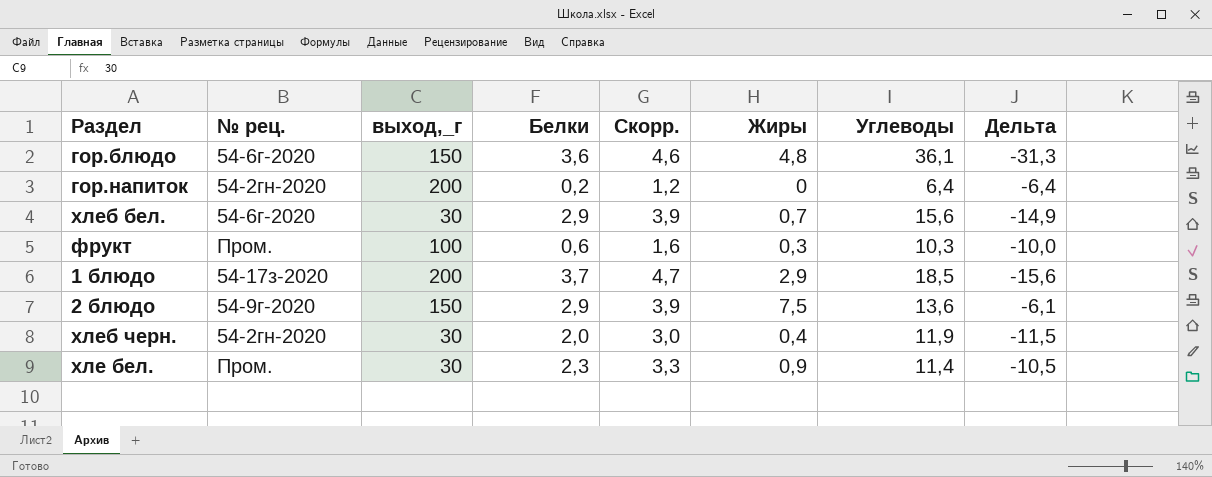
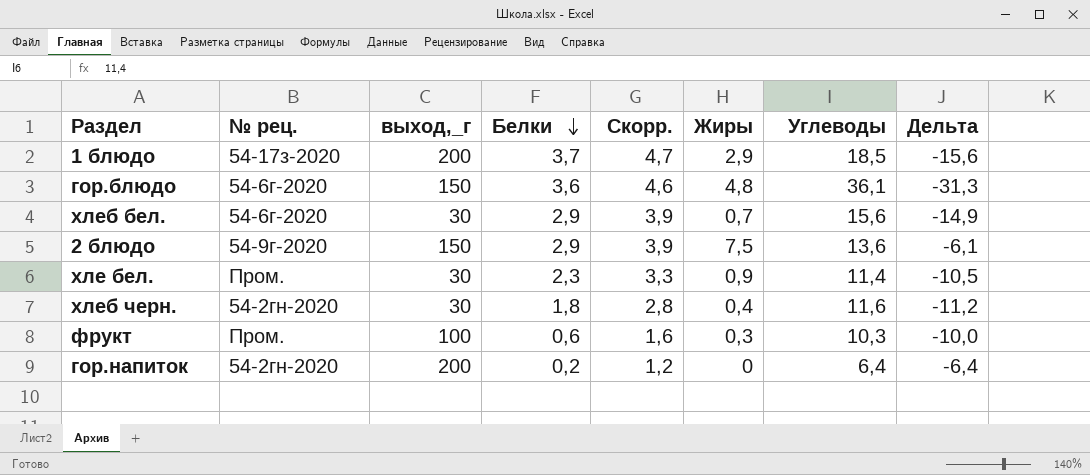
row order: none -> Белки descending
хлеб черн. | Белки: 2,0 -> 1,8
хлеб черн. | Скорр.: 3,0 -> 2,8
хлеб черн. | Углеводы: 11,9 -> 11,6
хлеб черн. | Дельта: -11,5 -> -11,2

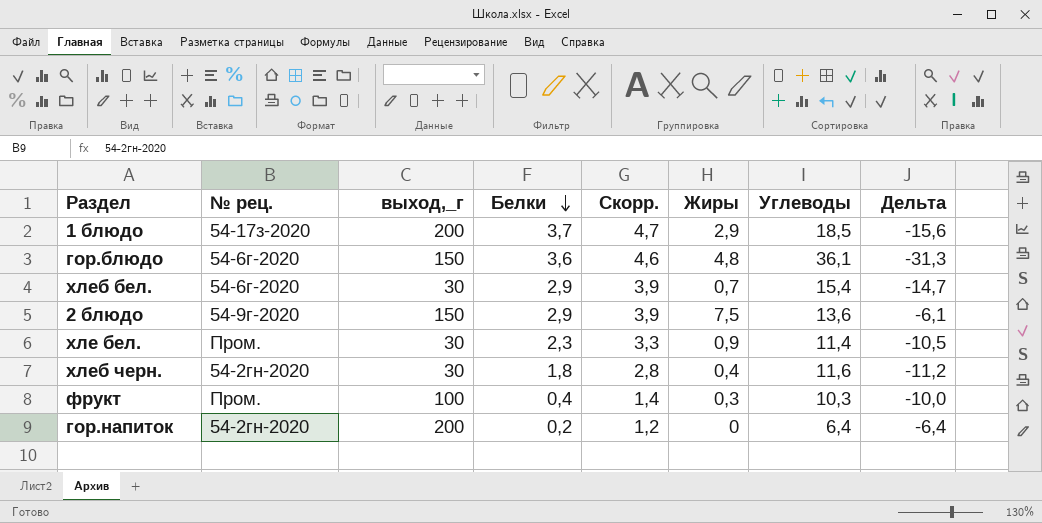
хлеб бел. | Углеводы: 15,6 -> 15,4
хлеб бел. | Дельта: -14,9 -> -14,7
фрукт | Белки: 0,6 -> 0,4
фрукт | Скорр.: 1,6 -> 1,4

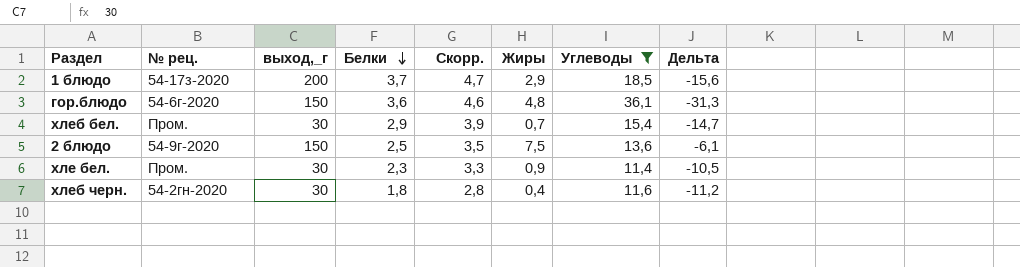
filter: none -> Углеводы >= 11,4
хлеб бел. | № рец.: 54-6г-2020 -> Пром.
2 блюдо | Белки: 2,9 -> 2,5
2 блюдо | Скорр.: 3,9 -> 3,5

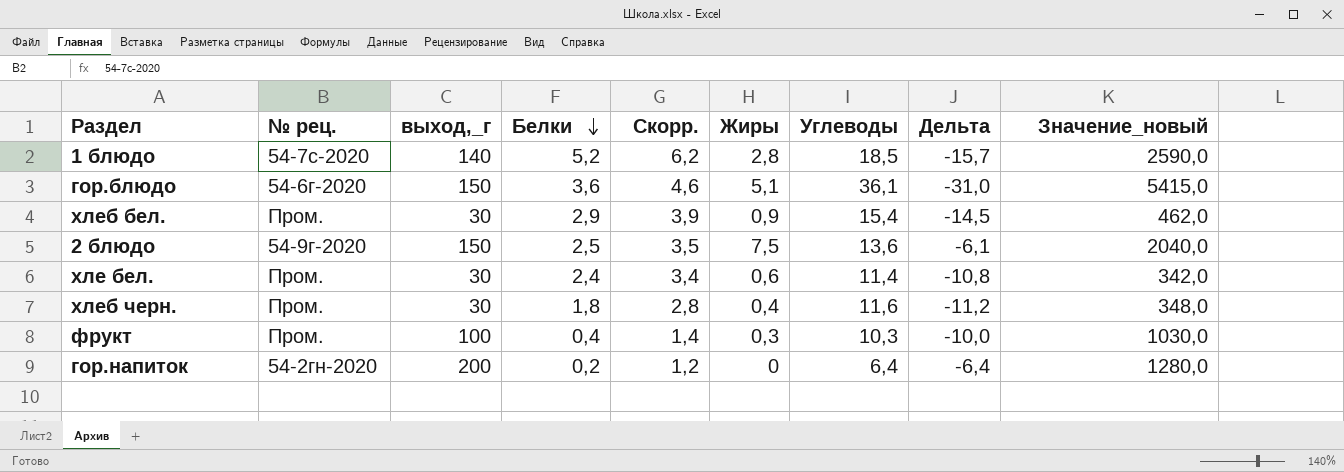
filter: Углеводы >= 11,4 -> none
column Значение_новый | formula: none -> [выход,_г] * [Углеводы]
1 блюдо | № рец.: 54-17з-2020 -> 54-7с-2020
1 блюдо | выход,_г: 200 -> 140
1 блюдо | Белки: 3,7 -> 5,2
1 блюдо | Скорр.: 4,7 -> 6,2
1 блюдо | Жиры: 2,9 -> 2,8
1 блюдо | Дельта: -15,6 -> -15,7
гор.блюдо | Жиры: 4,8 -> 5,1
гор.блюдо | Дельта: -31,3 -> -31,0
хлеб бел. | Жиры: 0,7 -> 0,9
хлеб бел. | Дельта: -14,7 -> -14,5
хле бел. | Белки: 2,3 -> 2,4
хле бел. | Скорр.: 3,3 -> 3,4
хле бел. | Жиры: 0,9 -> 0,6
хле бел. | Дельта: -10,5 -> -10,8
хлеб черн. | № рец.: 54-2гн-2020 -> Пром.

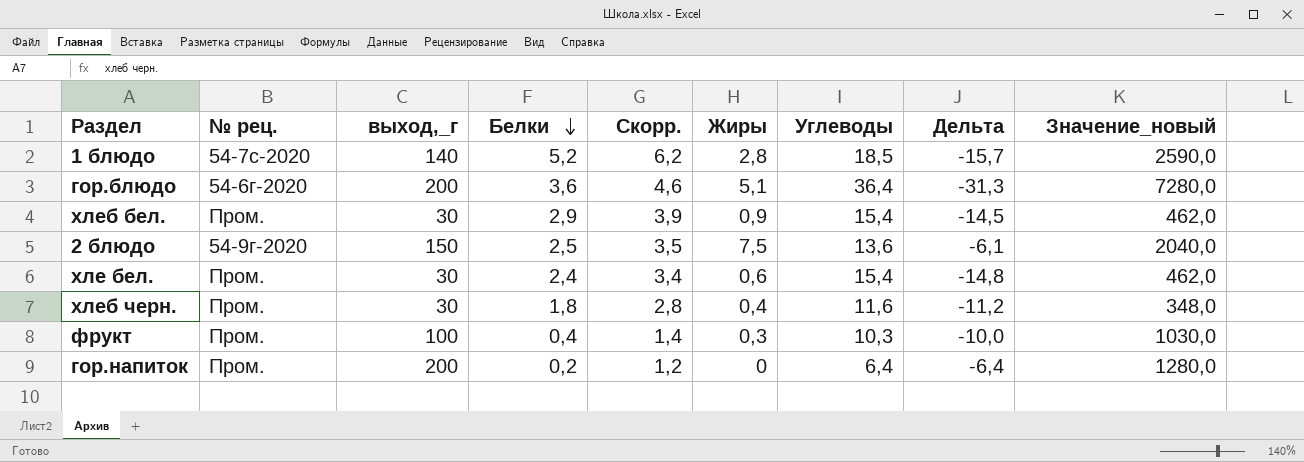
гор.блюдо | выход,_г: 150 -> 200
гор.блюдо | Углеводы: 36,1 -> 36,4
гор.блюдо | Дельта: -31,0 -> -31,3
гор.блюдо | Значение_новый: 5415,0 -> 7280,0
хле бел. | Углеводы: 11,4 -> 15,4
хле бел. | Дельта: -10,8 -> -14,8
хле бел. | Значение_новый: 342,0 -> 462,0
гор.напиток | № рец.: 54-2гн-2020 -> Пром.

